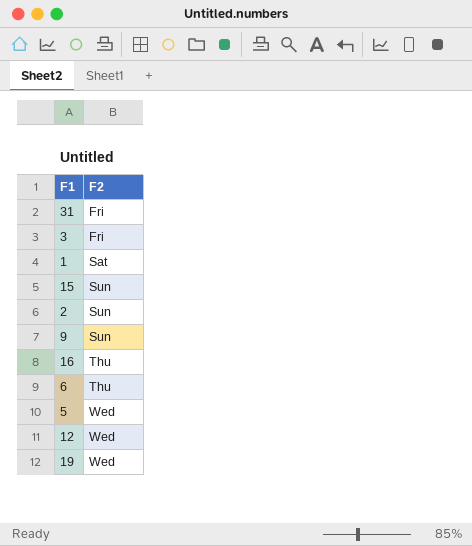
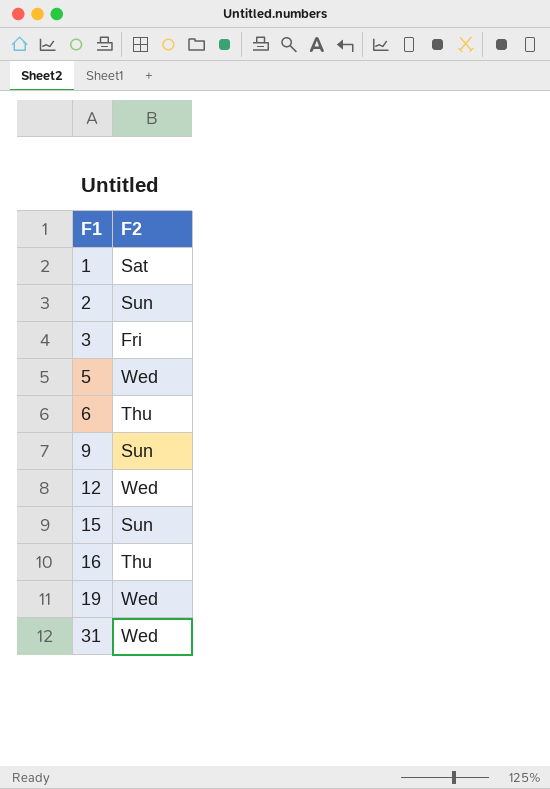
row order: F2 ascending -> F1 ascending
31 | F2: Fri -> Wed

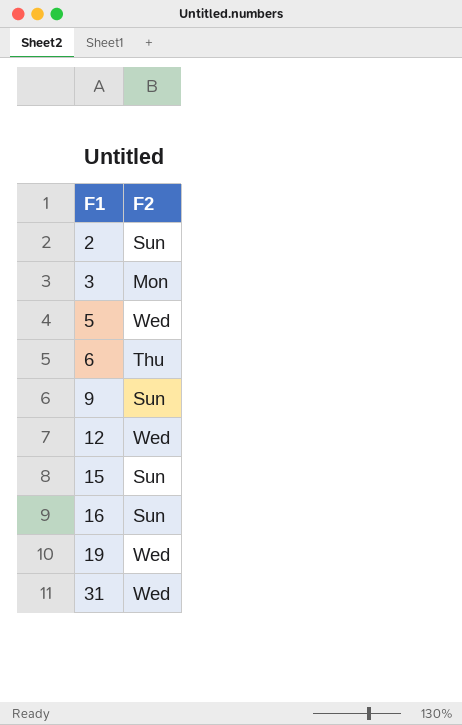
row 1: Sat -> none
3 | F2: Fri -> Mon
16 | F2: Thu -> Sun

